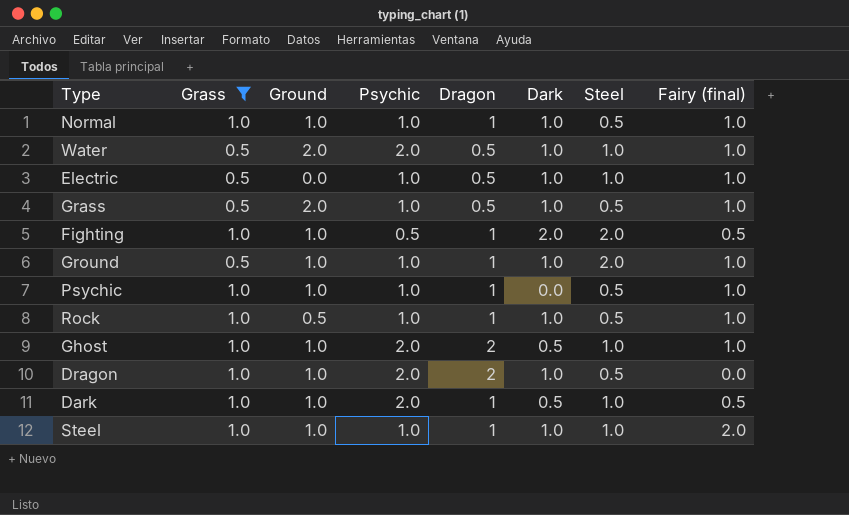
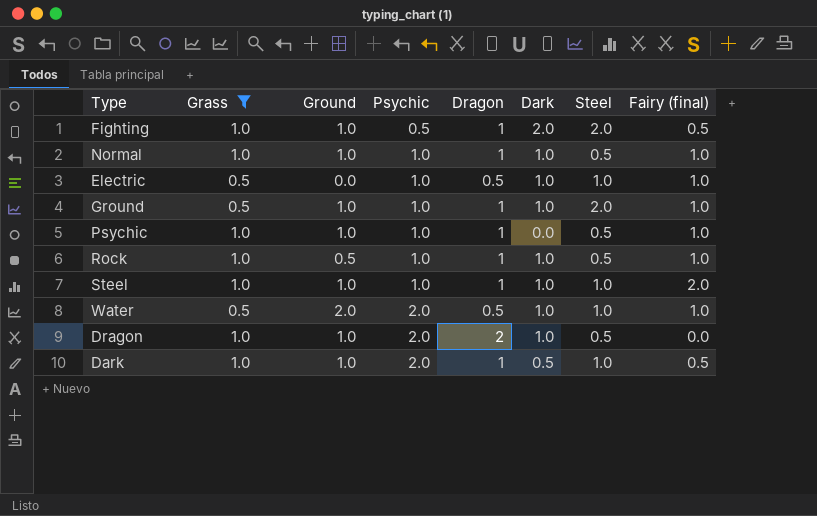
row order: none -> Psychic ascending
row Grass: 0.5 | 2.0 | 1.0 | 0.5 | 1.0 | 0.5 | 1.0 -> none
row Ghost: 1.0 | 1.0 | 2.0 | 2 | 0.5 | 1.0 | 1.0 -> none

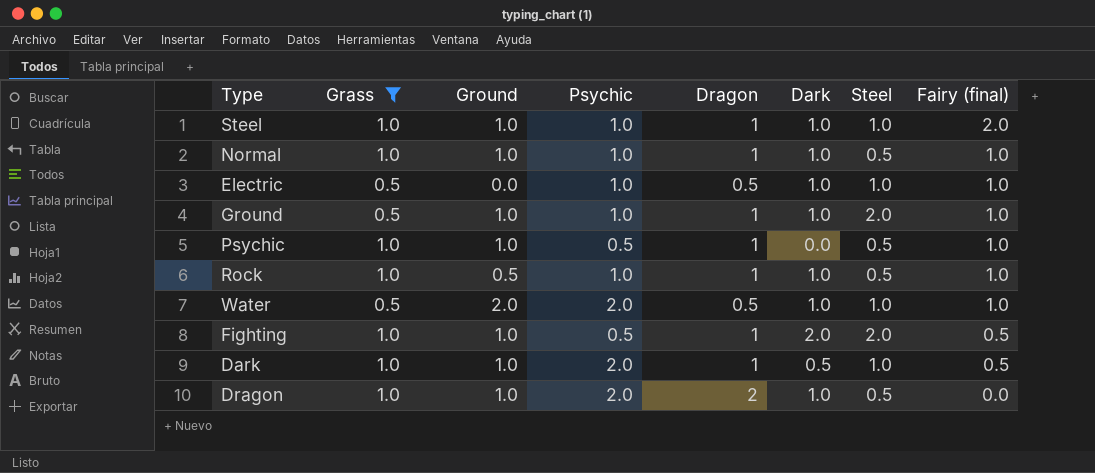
row order: Psychic ascending -> Fairy (final) descending
Psychic | Psychic: 1.0 -> 0.5

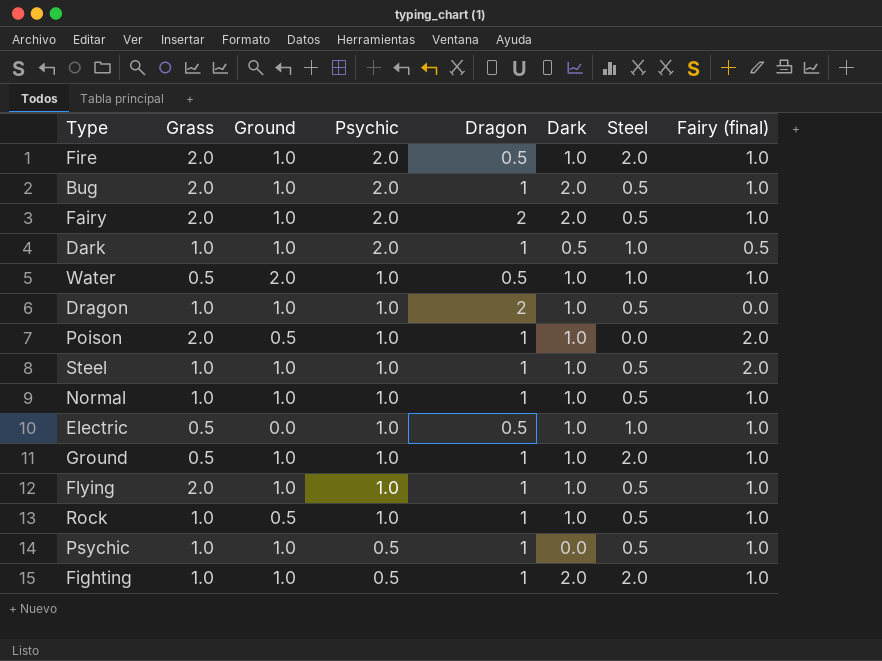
filter: Grass != 2.0 -> none
row order: Fairy (final) descending -> Psychic descending
Water | Psychic: 2.0 -> 1.0
Dragon | Psychic: 2.0 -> 1.0
Steel | Steel: 1.0 -> 0.5
Fighting | Fairy (final): 0.5 -> 1.0

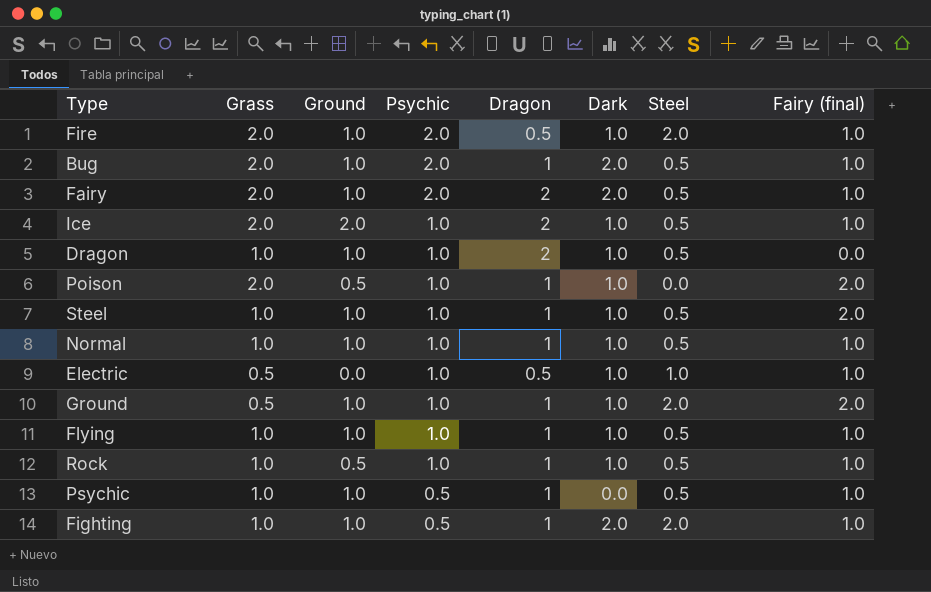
row Dark: 1.0 | 1.0 | 2.0 | 1 | 0.5 | 1.0 | 0.5 -> none
row Water: 0.5 | 2.0 | 1.0 | 0.5 | 1.0 | 1.0 | 1.0 -> none
row Ice: none -> 2.0 | 2.0 | 1.0 | 2 | 1.0 | 0.5 | 1.0
Ground | Fairy (final): 1.0 -> 2.0
Flying | Grass: 2.0 -> 1.0

